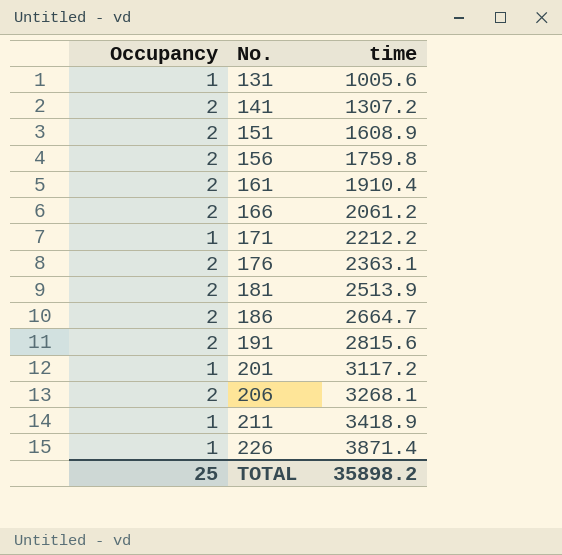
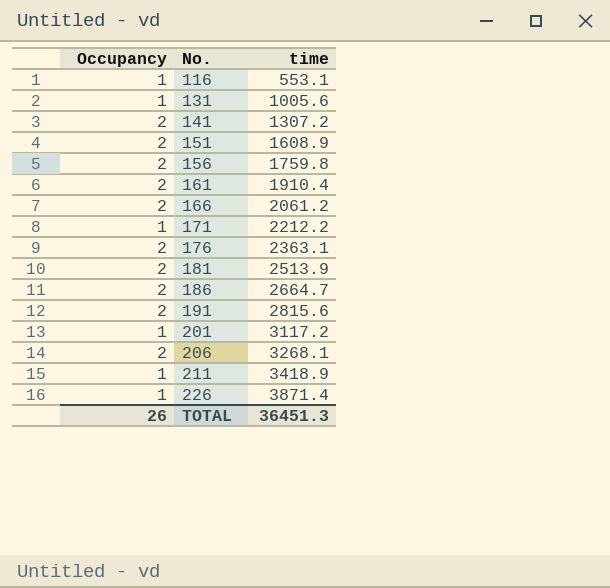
row 116: none -> 1 | 553.1
TOTAL | Occupancy: 25 -> 26
TOTAL | time: 35898.2 -> 36451.3

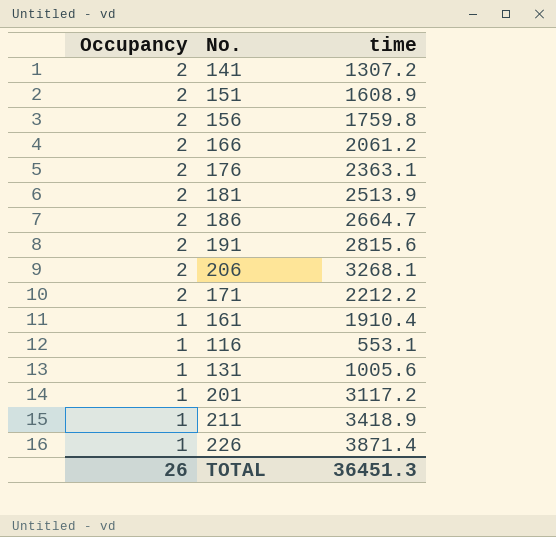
row order: No. ascending -> Occupancy descending
171 | Occupancy: 1 -> 2
161 | Occupancy: 2 -> 1

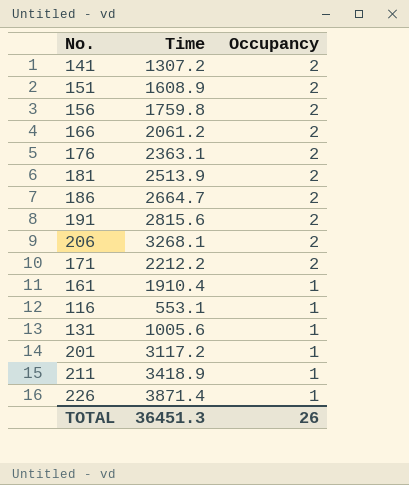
column name: time -> Time
column Occupancy | position: 1 -> 3

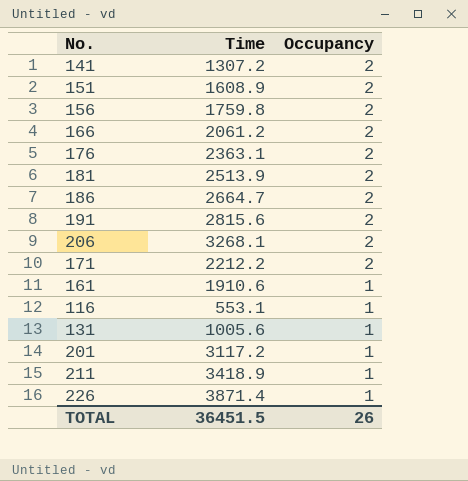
161 | Time: 1910.4 -> 1910.6
TOTAL | Time: 36451.3 -> 36451.5

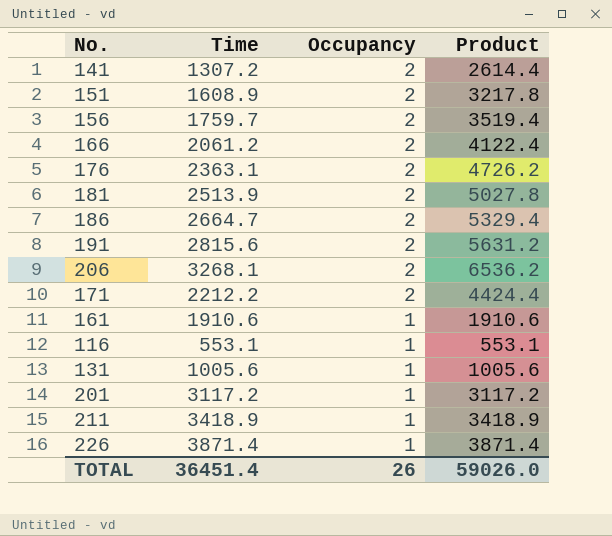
column Product | formula: none -> [Time] * [Occupancy]
156 | Time: 1759.8 -> 1759.7
TOTAL | Time: 36451.5 -> 36451.4

